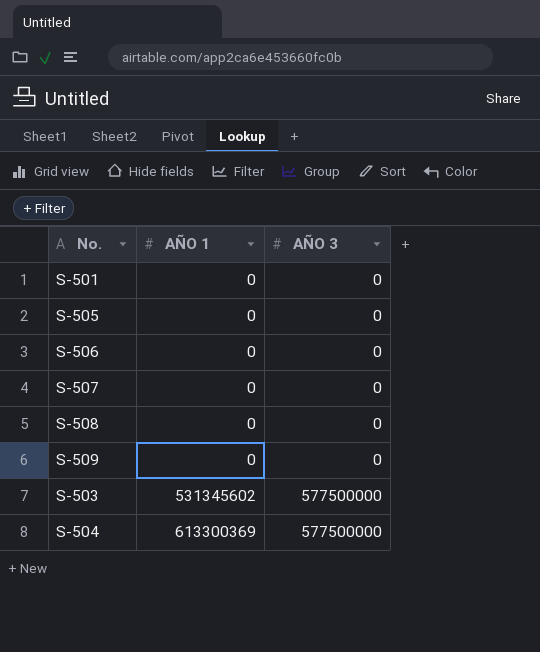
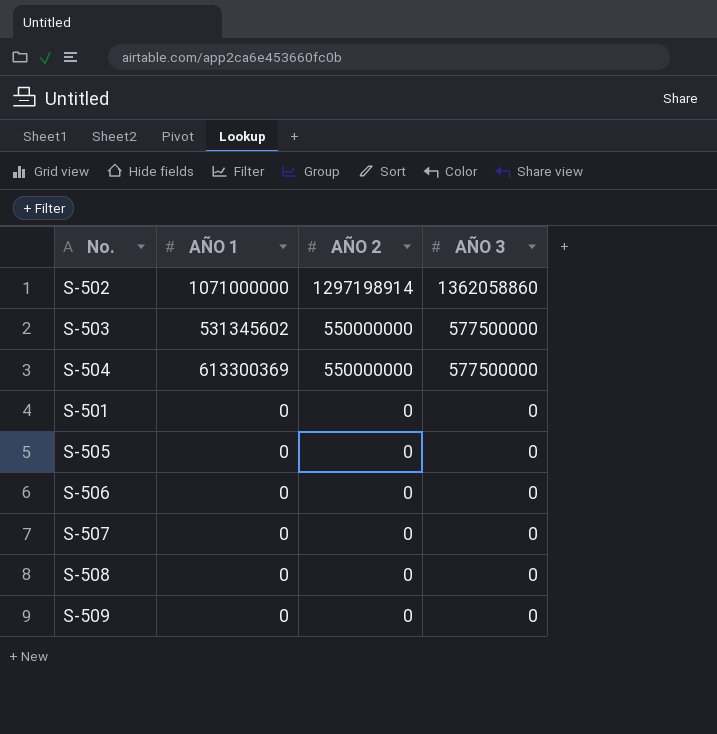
row order: AÑO 1 ascending -> AÑO 2 descending
column AÑO 2 | position: none -> 3
row S-502: none -> 1071000000 | 1297198914 | 1362058860

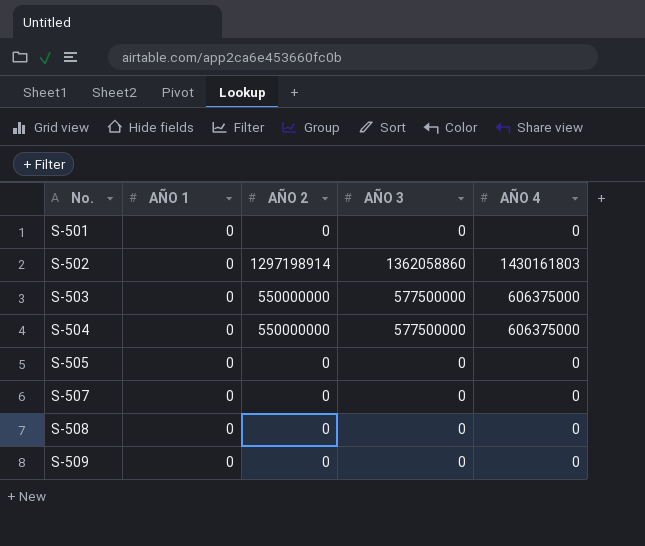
row order: AÑO 2 descending -> No. ascending
column AÑO 4 | position: none -> 5
row S-506: 0 | 0 | 0 -> none
S-502 | AÑO 1: 1071000000 -> 0
S-503 | AÑO 1: 531345602 -> 0
S-504 | AÑO 1: 613300369 -> 0

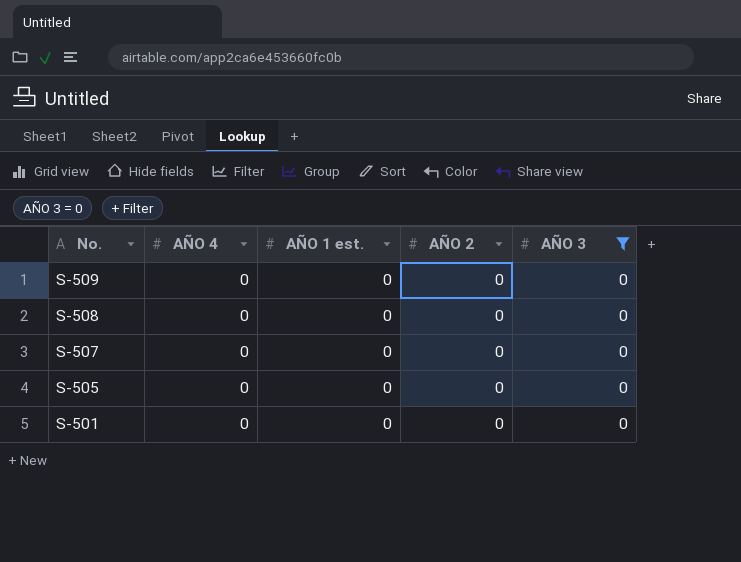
filter: none -> AÑO 3 = 0
row order: No. ascending -> No. descending
column AÑO 4 | position: 5 -> 2
column name: AÑO 1 -> AÑO 1 est.

